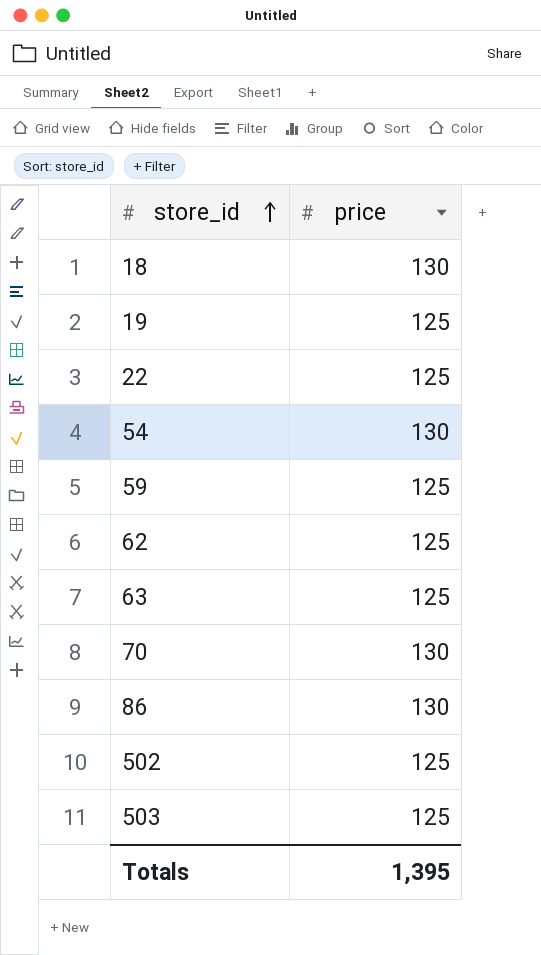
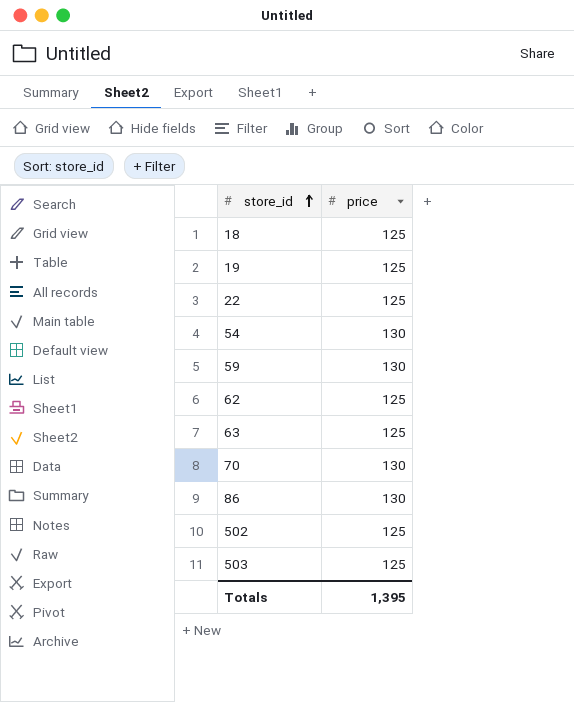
18 | price: 130 -> 125
59 | price: 125 -> 130

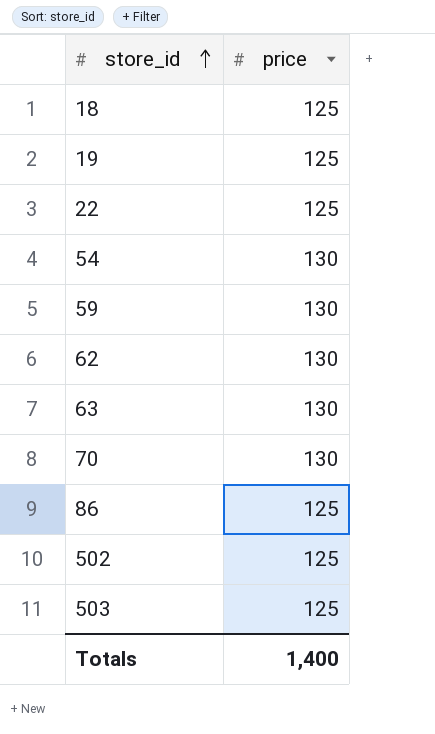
62 | price: 125 -> 130
63 | price: 125 -> 130
86 | price: 130 -> 125
Totals | price: 1,395 -> 1,400

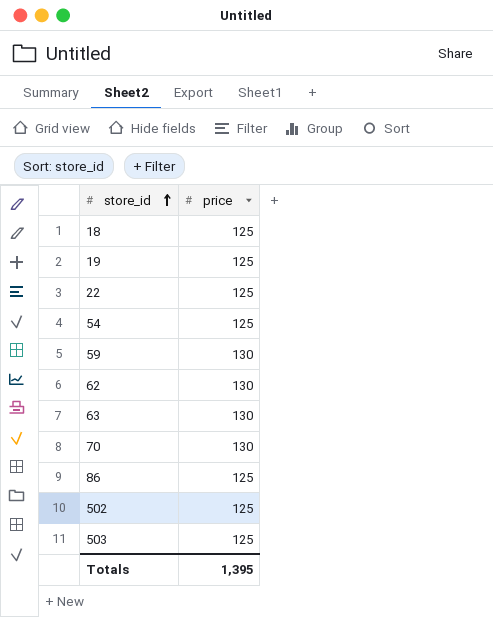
54 | price: 130 -> 125
Totals | price: 1,400 -> 1,395

